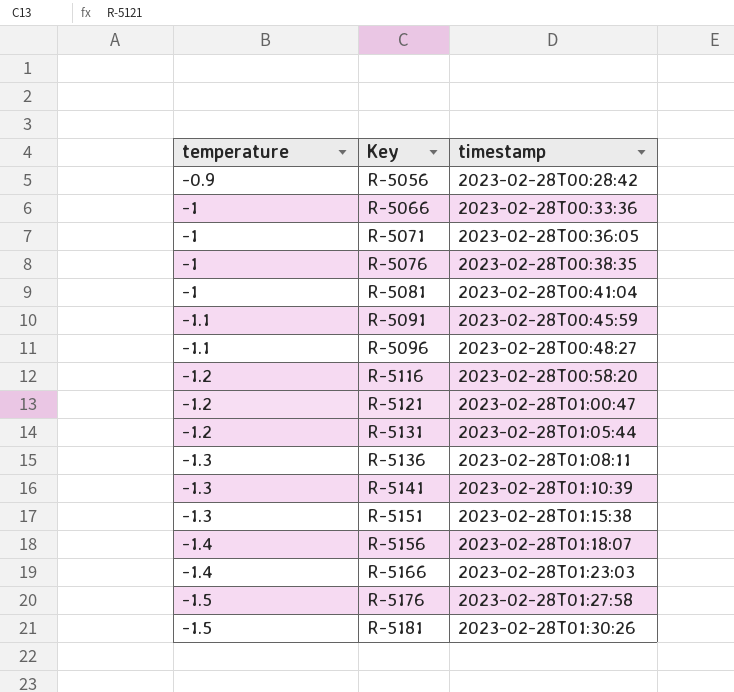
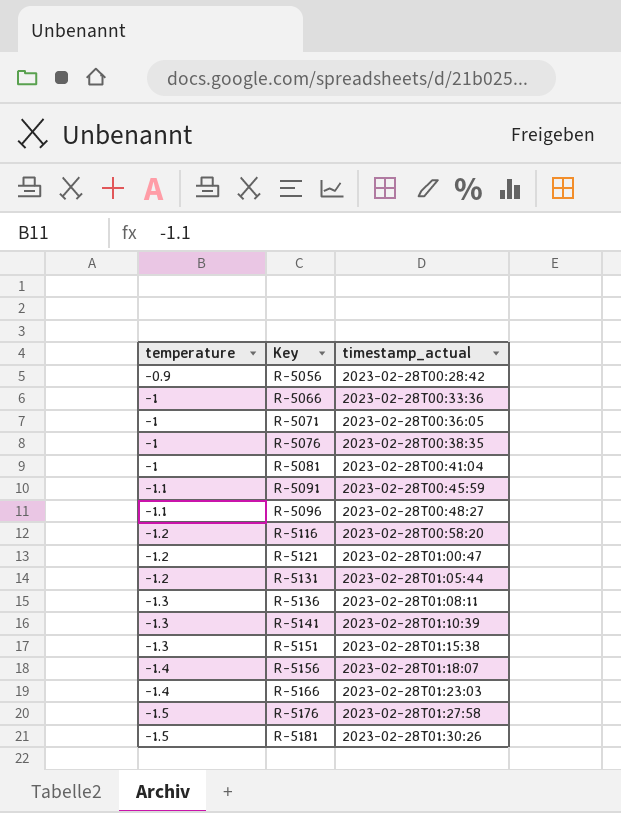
column name: timestamp -> timestamp_actual

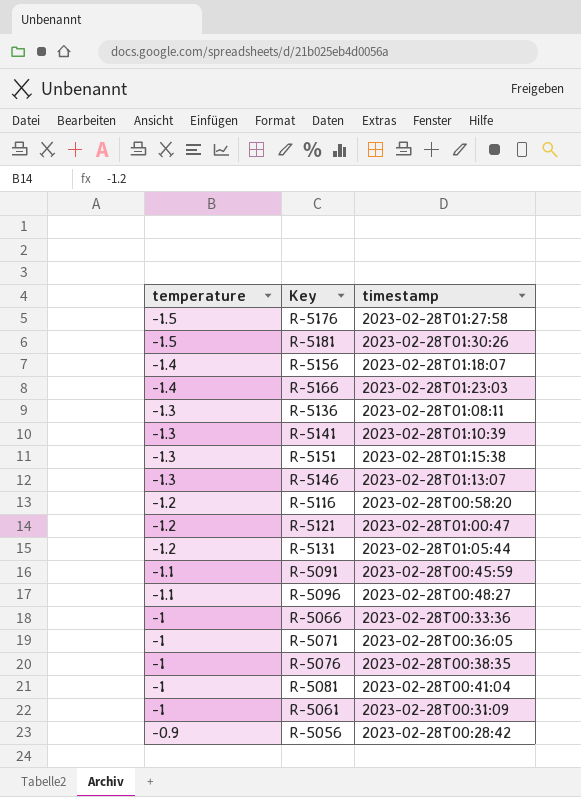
row order: temperature descending -> temperature ascending
column name: timestamp_actual -> timestamp
row R-5146: none -> -1.3 | 2023-02-28T01:13:07
row R-5061: none -> -1 | 2023-02-28T00:31:09

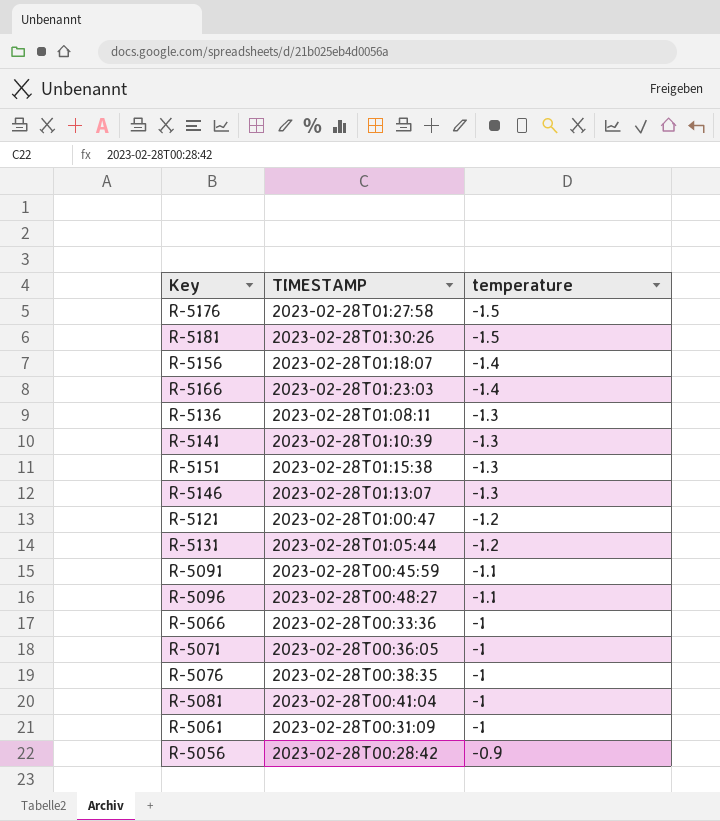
column name: timestamp -> TIMESTAMP
column temperature | position: 1 -> 3
row R-5116: -1.2 | 2023-02-28T00:58:20 -> none

